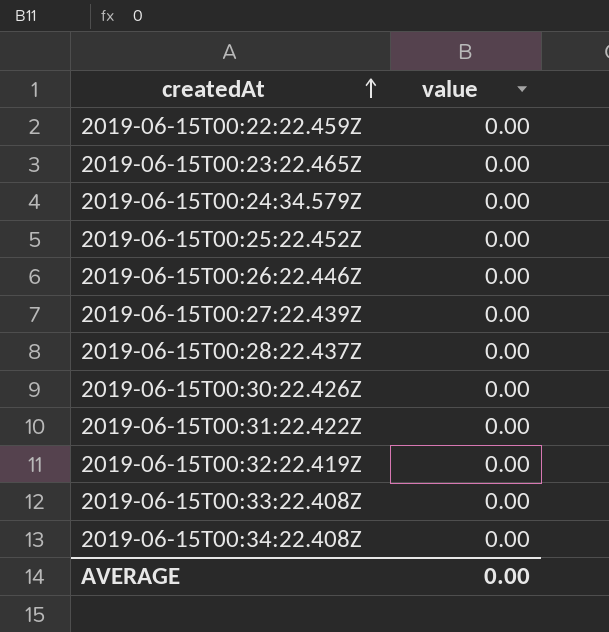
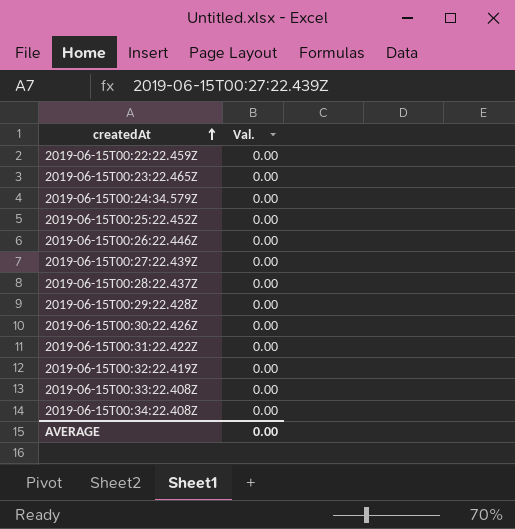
column name: value -> Val.
row 2019-06-15T00:29:22.428Z: none -> 0.00

